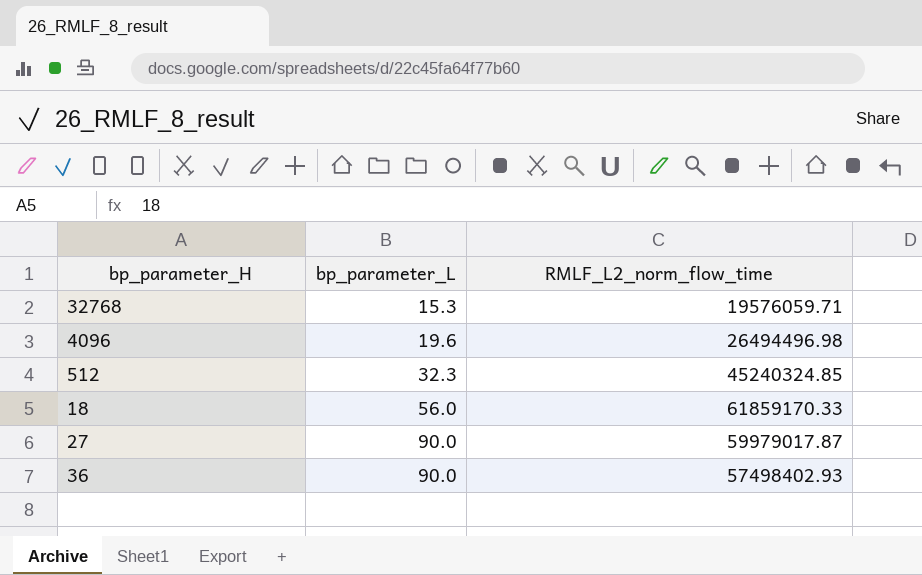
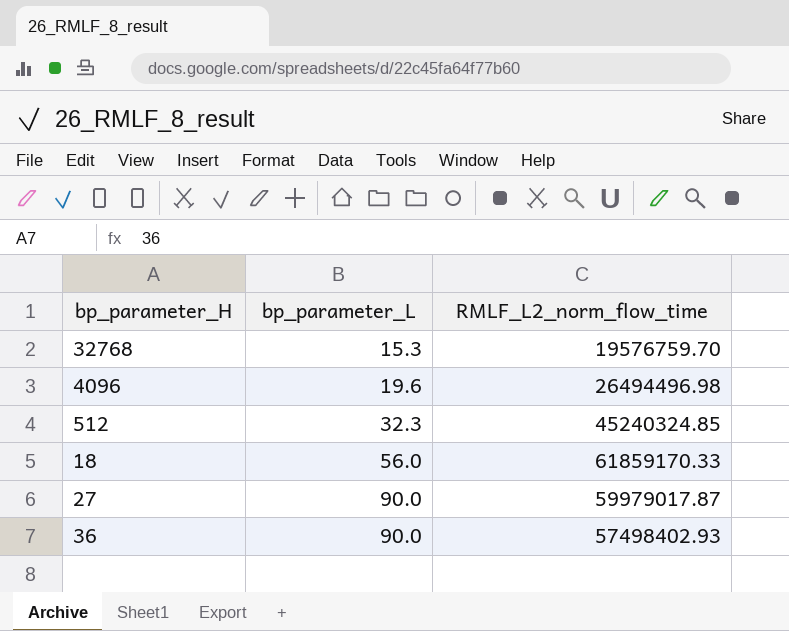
32768 | RMLF_L2_norm_flow_time: 19576059.71 -> 19576759.70

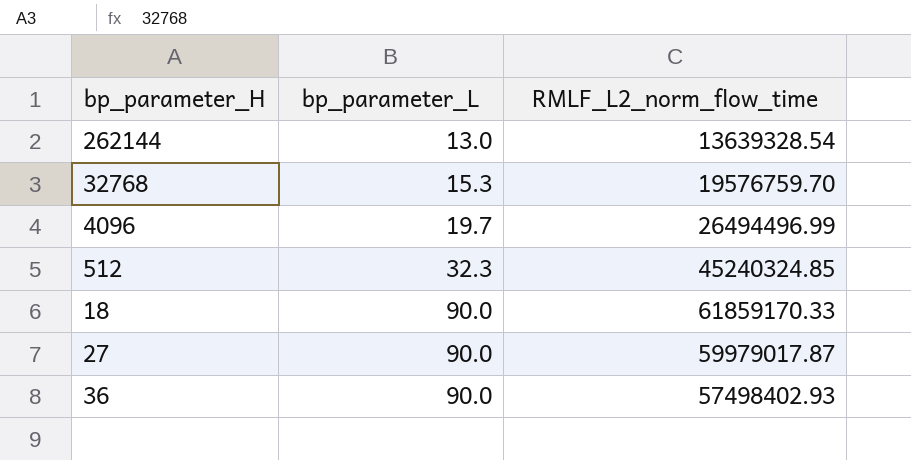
row 262144: none -> 13.0 | 13639328.54
4096 | bp_parameter_L: 19.6 -> 19.7
4096 | RMLF_L2_norm_flow_time: 26494496.98 -> 26494496.99
18 | bp_parameter_L: 56.0 -> 90.0

